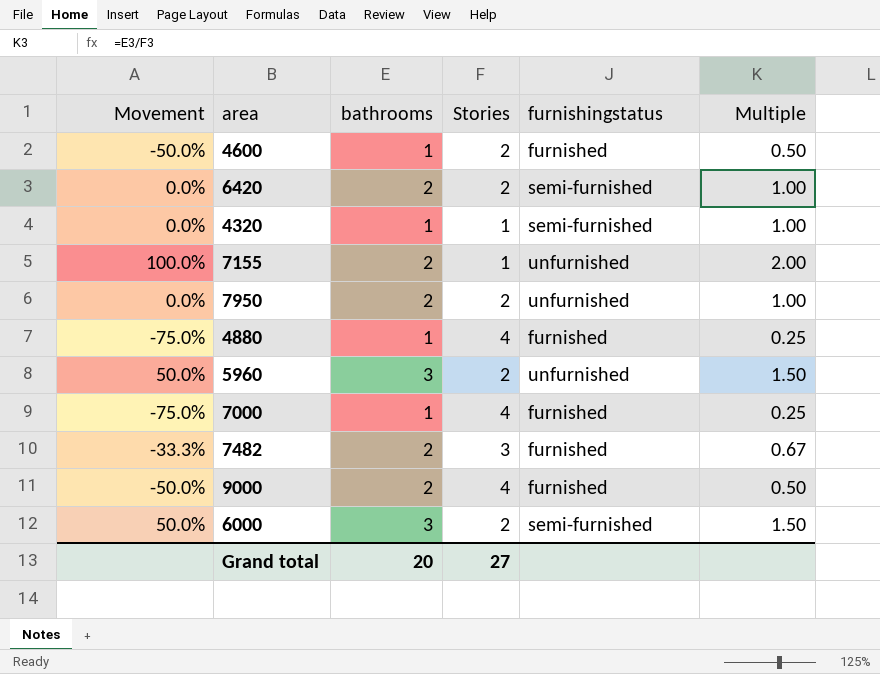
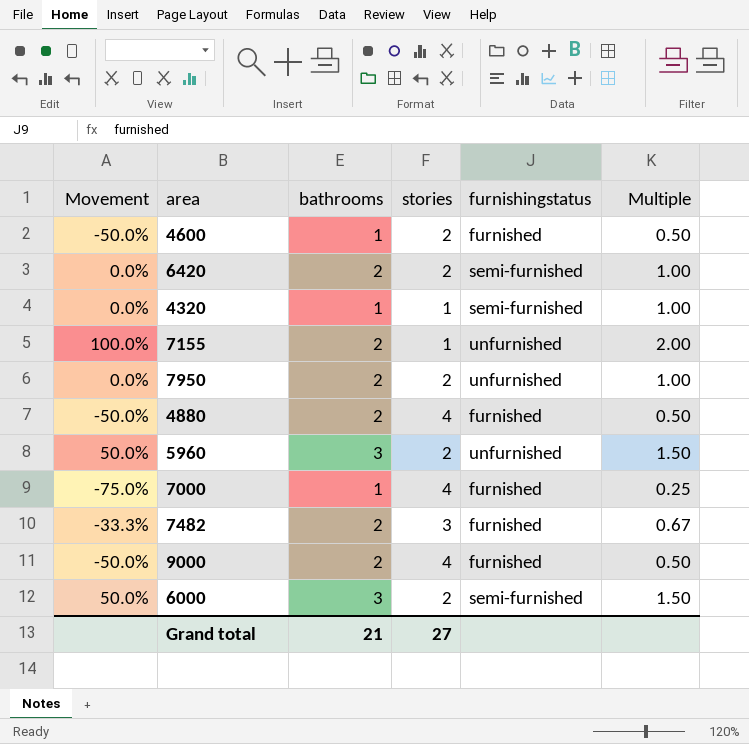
column name: Stories -> stories
4880 | Movement: -75.0% -> -50.0%
4880 | bathrooms: 1 -> 2
4880 | Multiple: 0.25 -> 0.50
Grand total | bathrooms: 20 -> 21

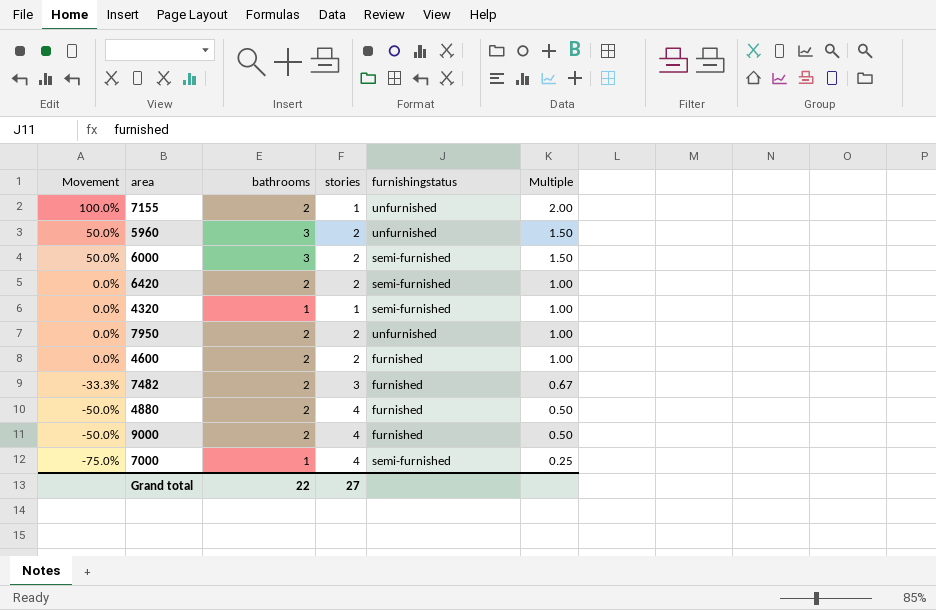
row order: none -> Movement descending
4600 | Movement: -50.0% -> 0.0%
4600 | bathrooms: 1 -> 2
4600 | Multiple: 0.50 -> 1.00
7000 | furnishingstatus: furnished -> semi-furnished
Grand total | bathrooms: 21 -> 22

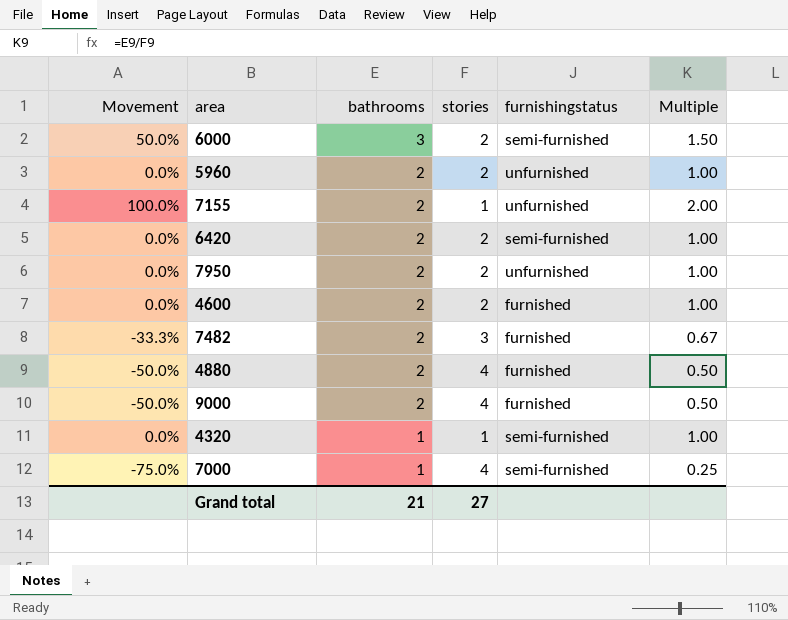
row order: Movement descending -> bathrooms descending
5960 | Movement: 50.0% -> 0.0%
5960 | bathrooms: 3 -> 2
5960 | Multiple: 1.50 -> 1.00
Grand total | bathrooms: 22 -> 21

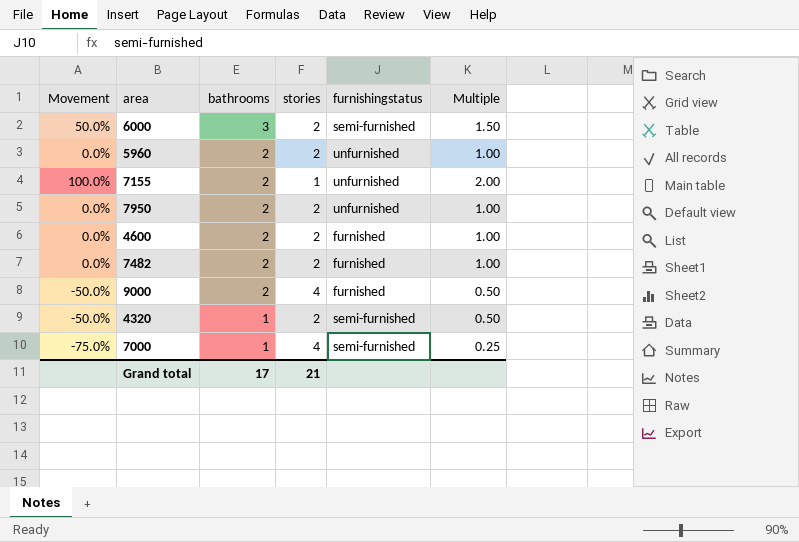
row 6420: 0.0% | 2 | 2 | semi-furnished | 1.00 -> none
row 4880: -50.0% | 2 | 4 | furnished | 0.50 -> none
7482 | Movement: -33.3% -> 0.0%
7482 | stories: 3 -> 2
7482 | Multiple: 0.67 -> 1.00
4320 | Movement: 0.0% -> -50.0%
4320 | stories: 1 -> 2
4320 | Multiple: 1.00 -> 0.50
Grand total | bathrooms: 21 -> 17
Grand total | stories: 27 -> 21

